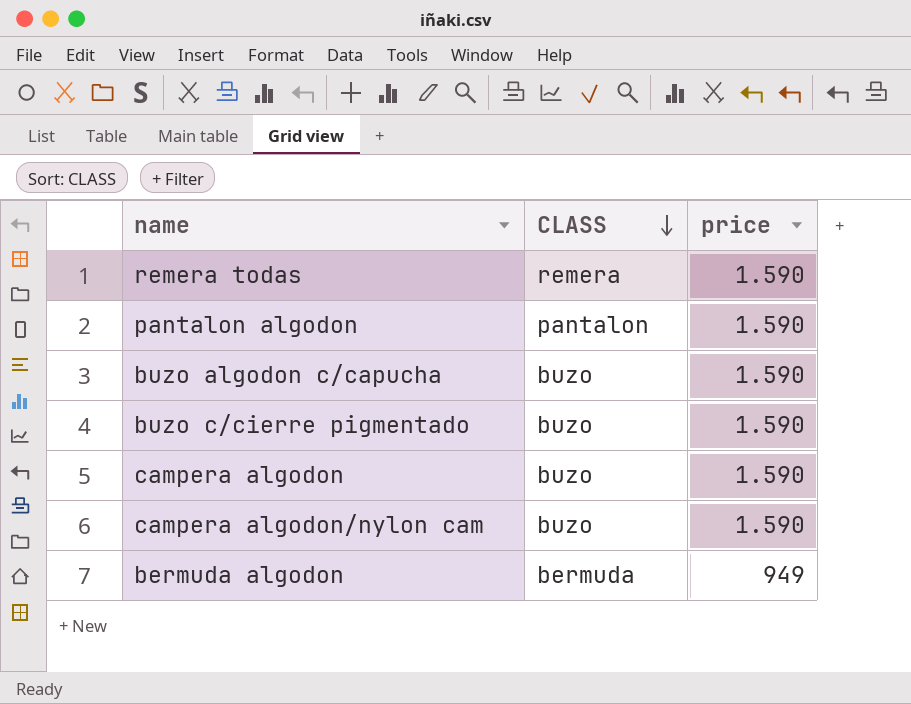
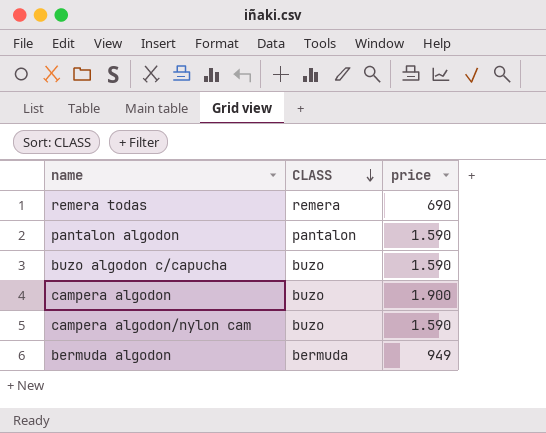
row buzo c/cierre pigmentado: buzo | 1.590 -> none
remera todas | price: 1.590 -> 690
campera algodon | price: 1.590 -> 1.900

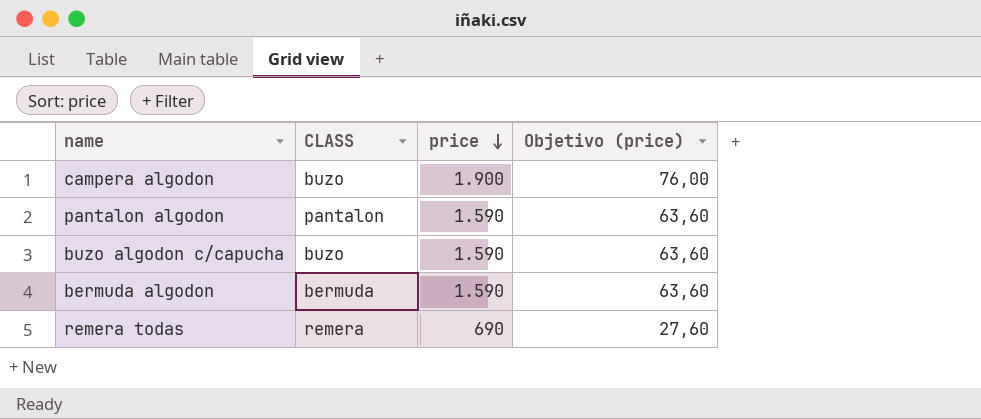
row order: CLASS descending -> price descending
column Objetivo (price) | formula: none -> [price] * 0,04
row campera algodon/nylon cam: buzo | 1.590 -> none
bermuda algodon | price: 949 -> 1.590

